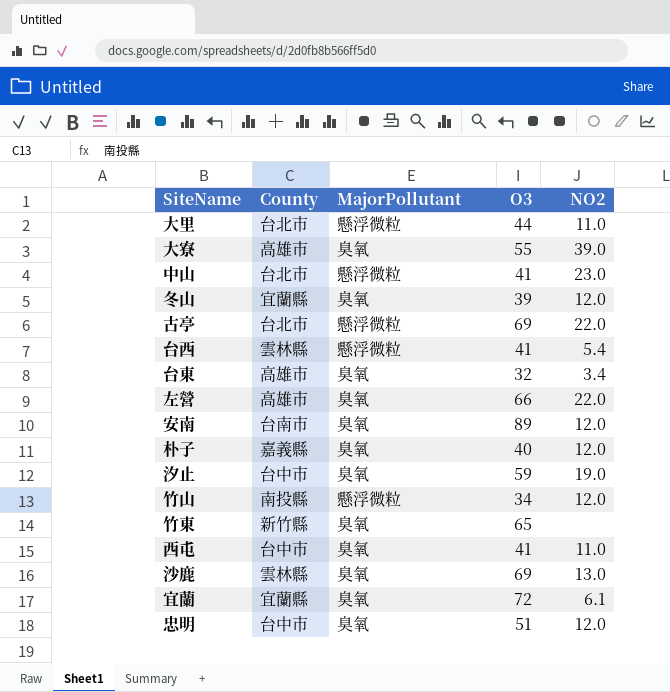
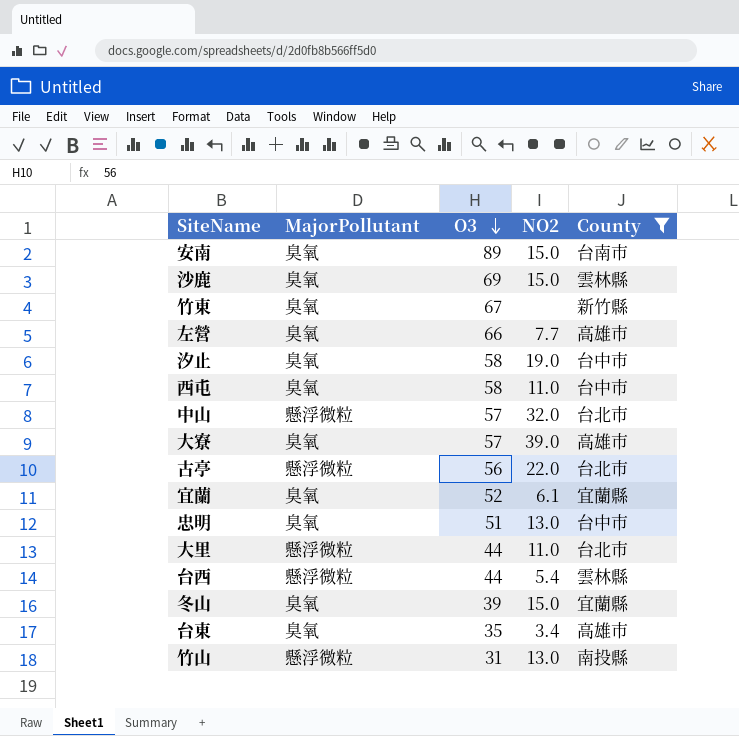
filter: none -> County != 嘉義縣
row order: none -> O3 descending
column County | position: 2 -> 5
安南 | NO2: 12.0 -> 15.0
沙鹿 | NO2: 13.0 -> 15.0
竹東 | O3: 65 -> 67
左營 | NO2: 22.0 -> 7.7
汐止 | O3: 59 -> 58
西屯 | O3: 41 -> 58
中山 | O3: 41 -> 57
中山 | NO2: 23.0 -> 32.0
大寮 | O3: 55 -> 57
古亭 | O3: 69 -> 56
宜蘭 | O3: 72 -> 52
忠明 | NO2: 12.0 -> 13.0
台西 | O3: 41 -> 44
冬山 | NO2: 12.0 -> 15.0
台東 | O3: 32 -> 35
竹山 | O3: 34 -> 31
竹山 | NO2: 12.0 -> 13.0

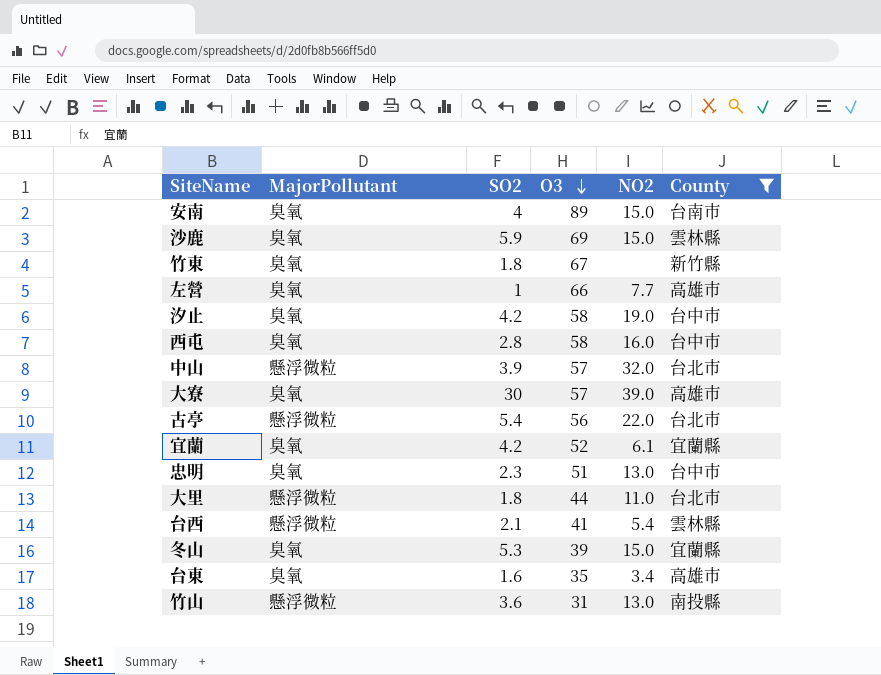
column SO2 | position: none -> 3
西屯 | NO2: 11.0 -> 16.0
台西 | O3: 44 -> 41

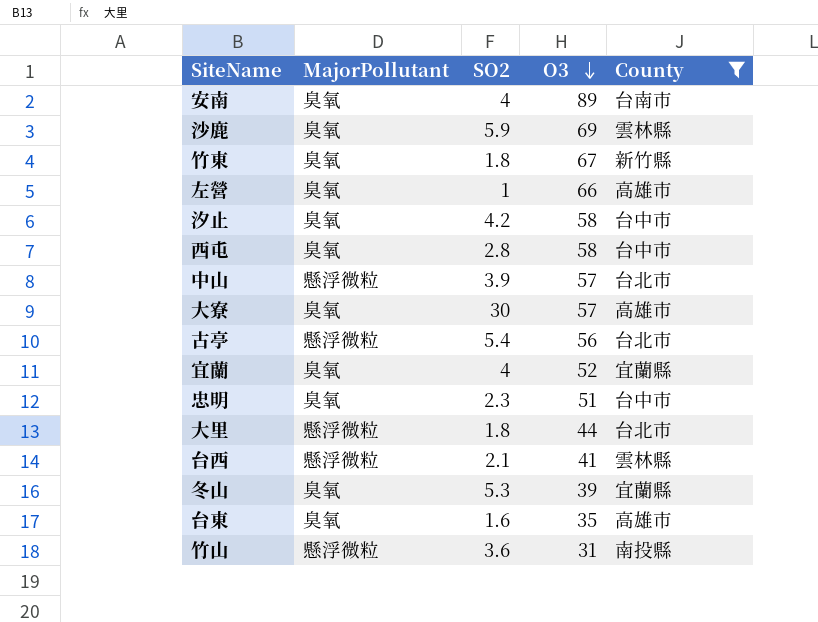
column NO2 | position: 5 -> none
宜蘭 | SO2: 4.2 -> 4

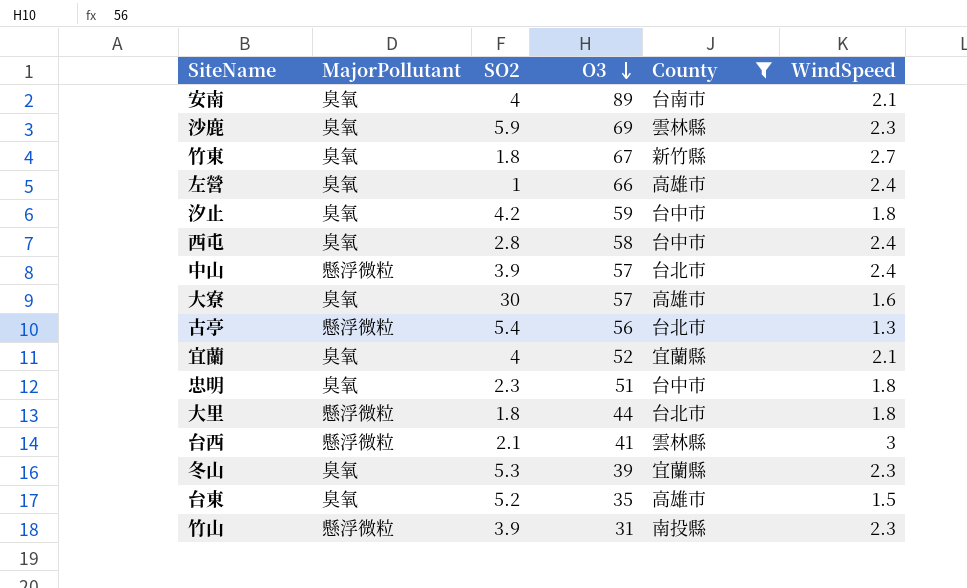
column WindSpeed | position: none -> 6
汐止 | O3: 58 -> 59
台東 | SO2: 1.6 -> 5.2
竹山 | SO2: 3.6 -> 3.9

